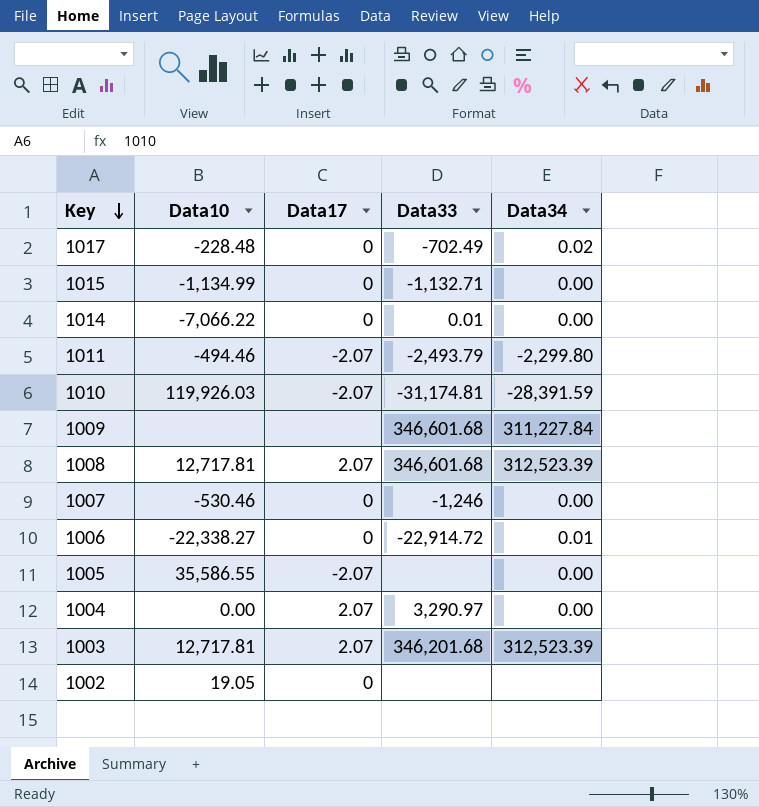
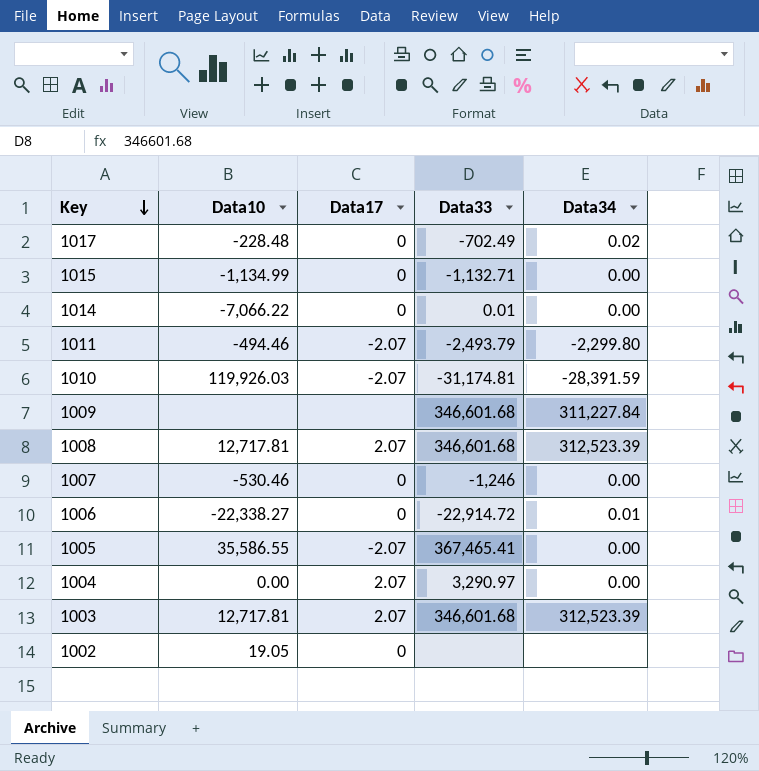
1005 | Data33: none -> 367,465.41
1003 | Data33: 346,201.68 -> 346,601.68

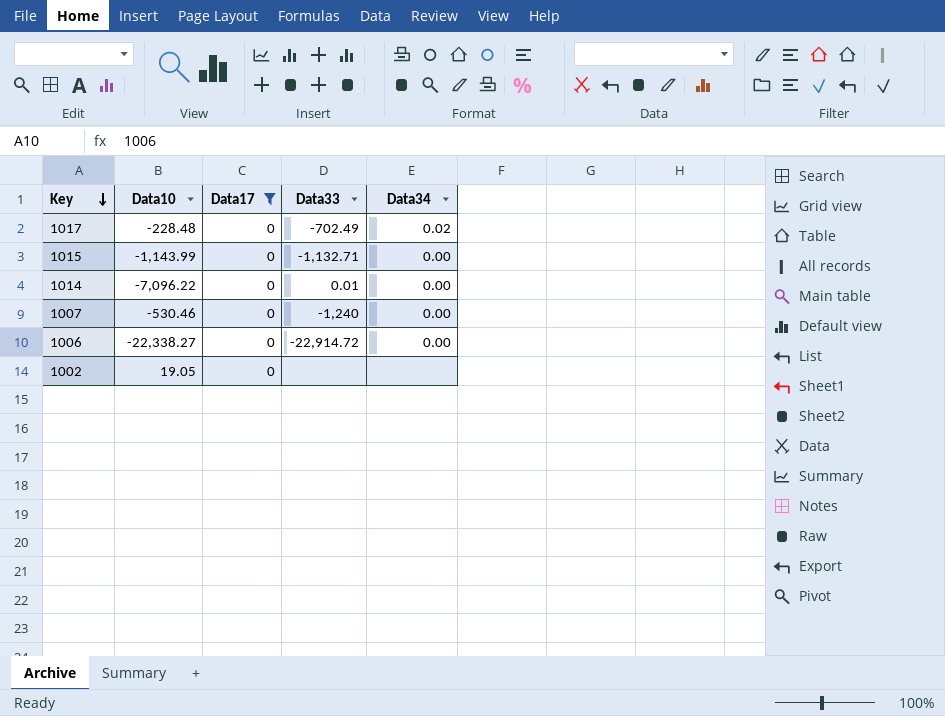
filter: none -> Data17 = 0
1015 | Data10: -1,134.99 -> -1,143.99
1014 | Data10: -7,066.22 -> -7,096.22
1007 | Data33: -1,246 -> -1,240
1006 | Data34: 0.01 -> 0.00

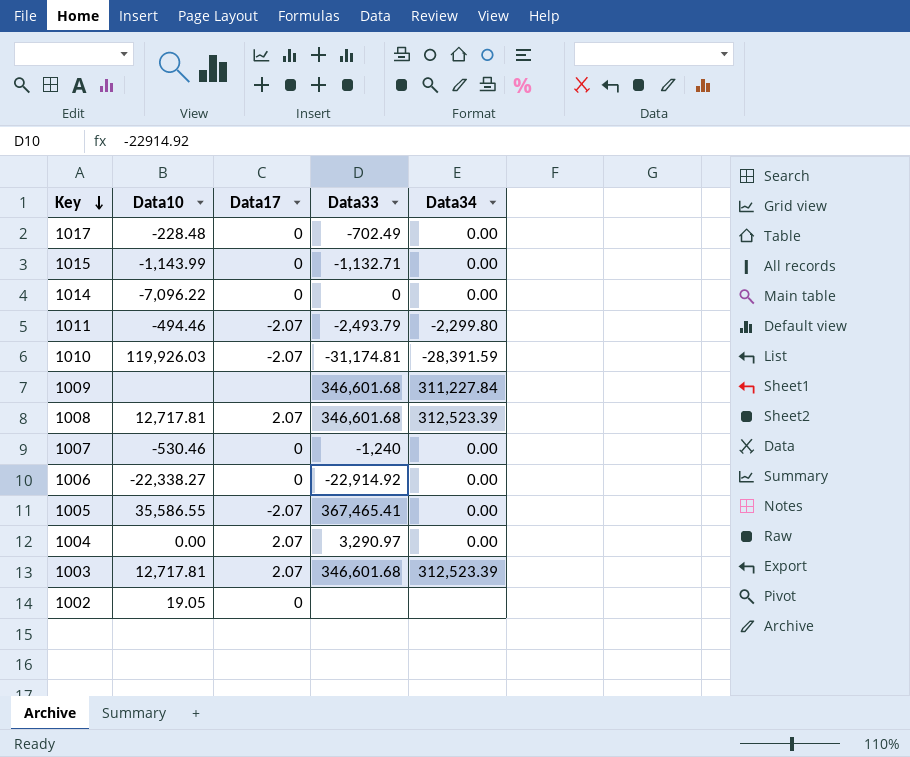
filter: Data17 = 0 -> none
1017 | Data34: 0.02 -> 0.00
1014 | Data33: 0.01 -> 0
1006 | Data33: -22,914.72 -> -22,914.92

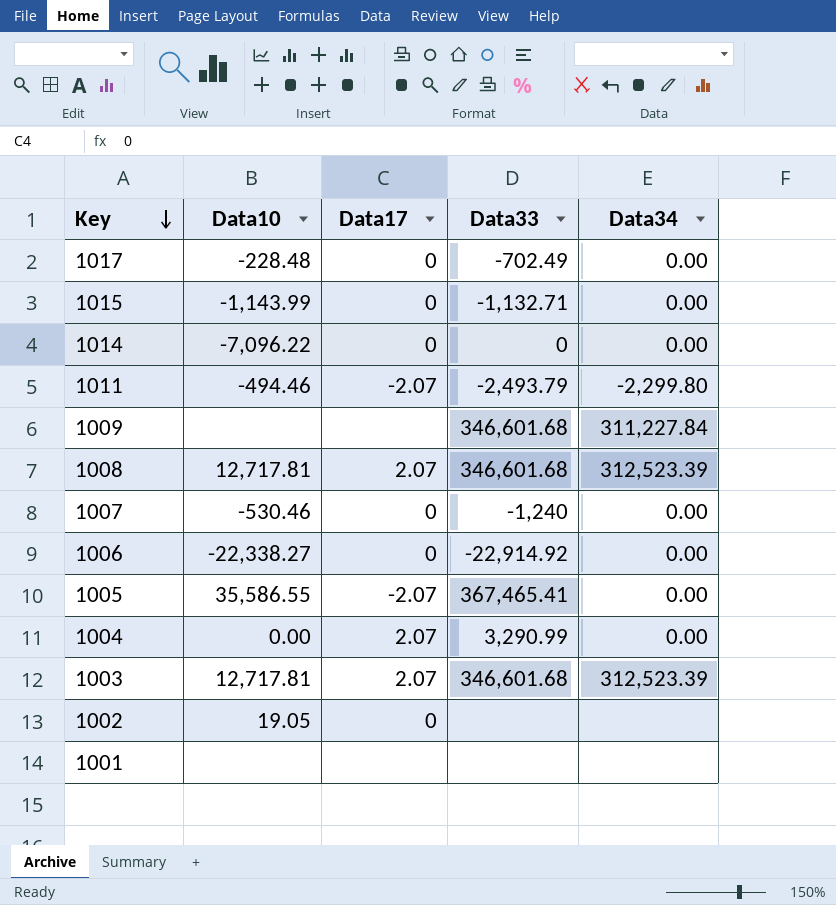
row 1010: 119,926.03 | -2.07 | -31,174.81 | -28,391.59 -> none
1004 | Data33: 3,290.97 -> 3,290.99
row 1001: none -> none | none | none | none

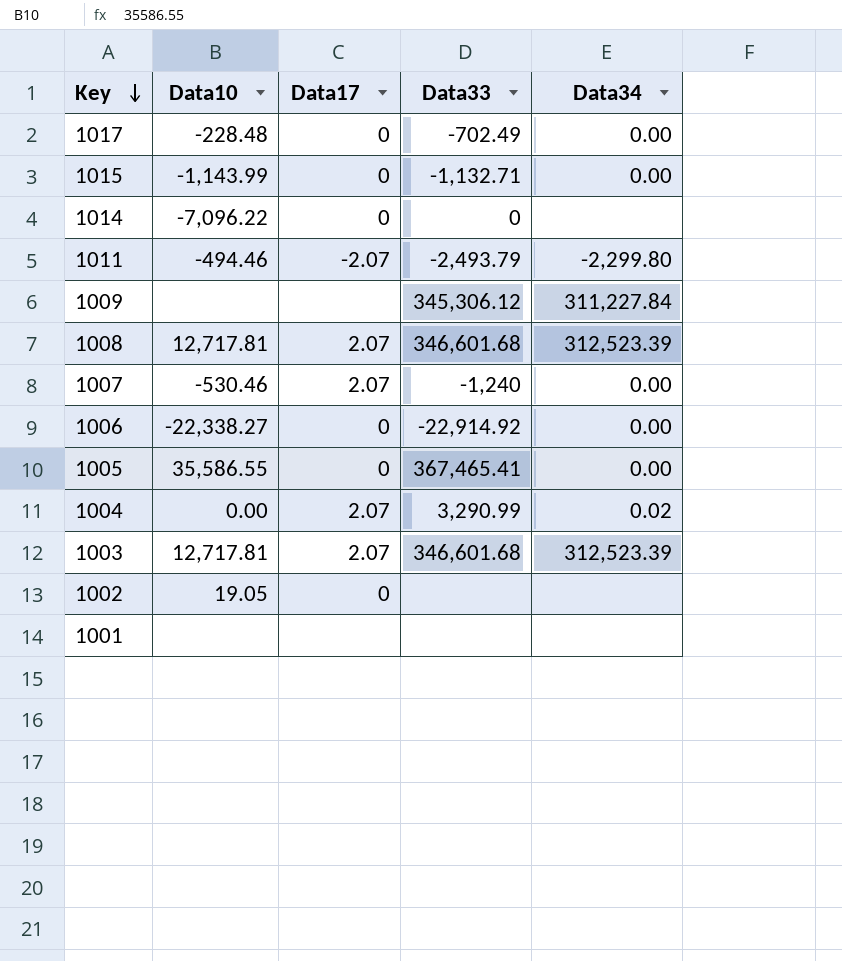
1014 | Data34: 0.00 -> none
1009 | Data33: 346,601.68 -> 345,306.12
1007 | Data17: 0 -> 2.07
1005 | Data17: -2.07 -> 0
1004 | Data34: 0.00 -> 0.02

